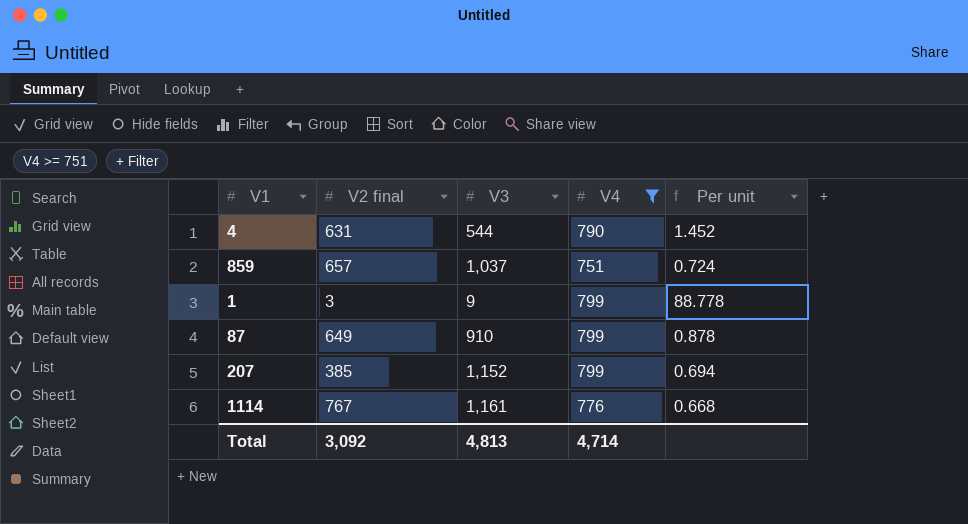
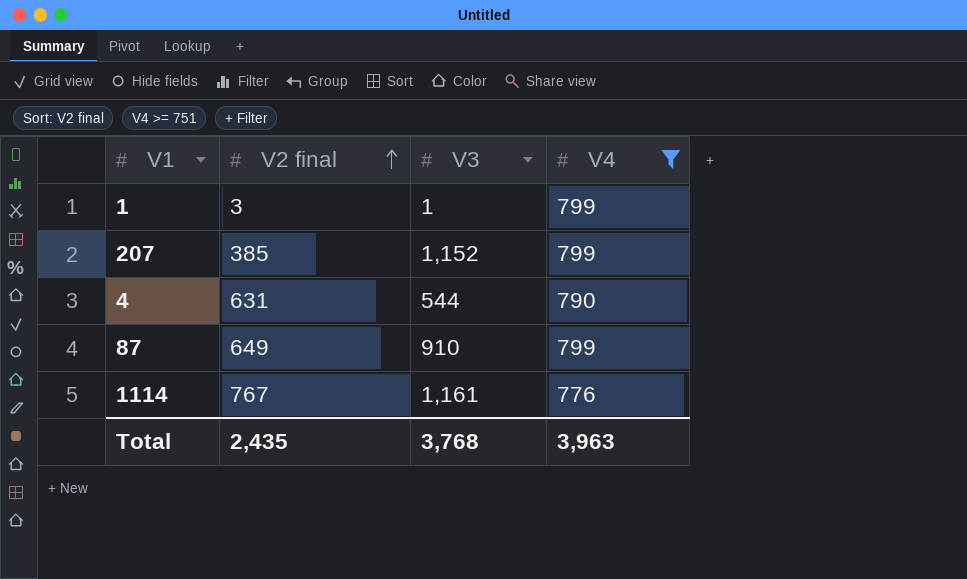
row order: none -> V2 final ascending
column Per unit | formula: [V4] / [V3] -> none
row 859: 657 | 1,037 | 751 | 0.724 -> none
1 | V3: 9 -> 1
Total | V2 final: 3,092 -> 2,435
Total | V3: 4,813 -> 3,768
Total | V4: 4,714 -> 3,963

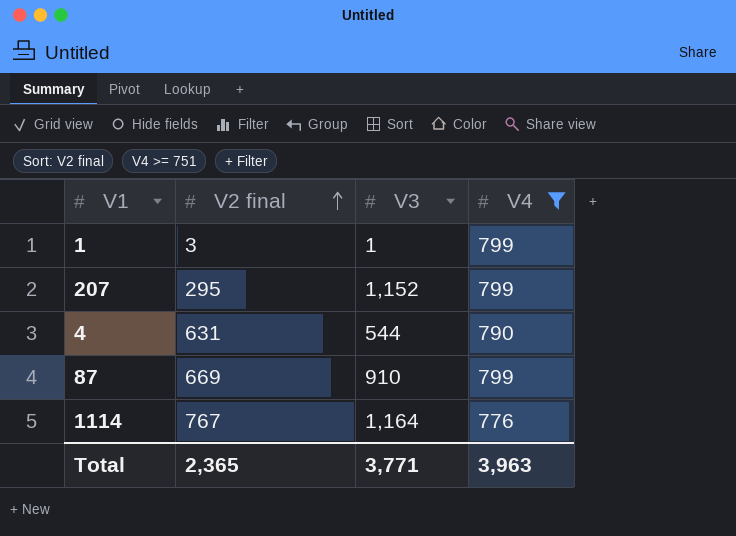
207 | V2 final: 385 -> 295
87 | V2 final: 649 -> 669
1114 | V3: 1,161 -> 1,164
Total | V2 final: 2,435 -> 2,365
Total | V3: 3,768 -> 3,771

